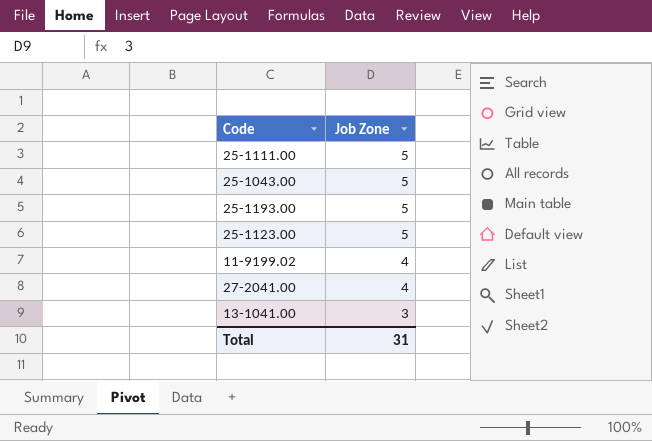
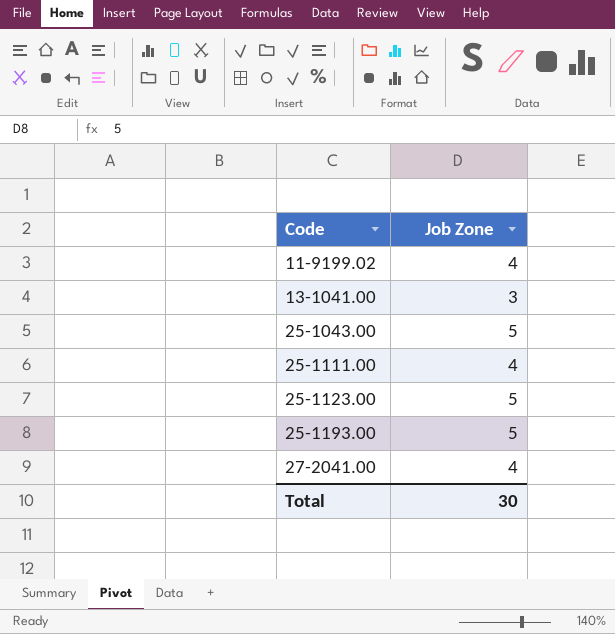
row order: Job Zone descending -> Code ascending
25-1111.00 | Job Zone: 5 -> 4
Total | Job Zone: 31 -> 30

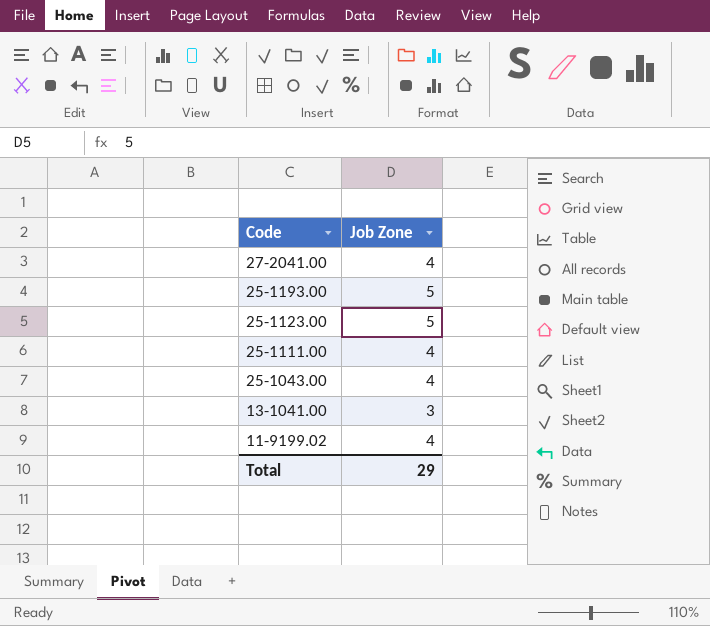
row order: Code ascending -> Code descending
25-1043.00 | Job Zone: 5 -> 4
Total | Job Zone: 30 -> 29

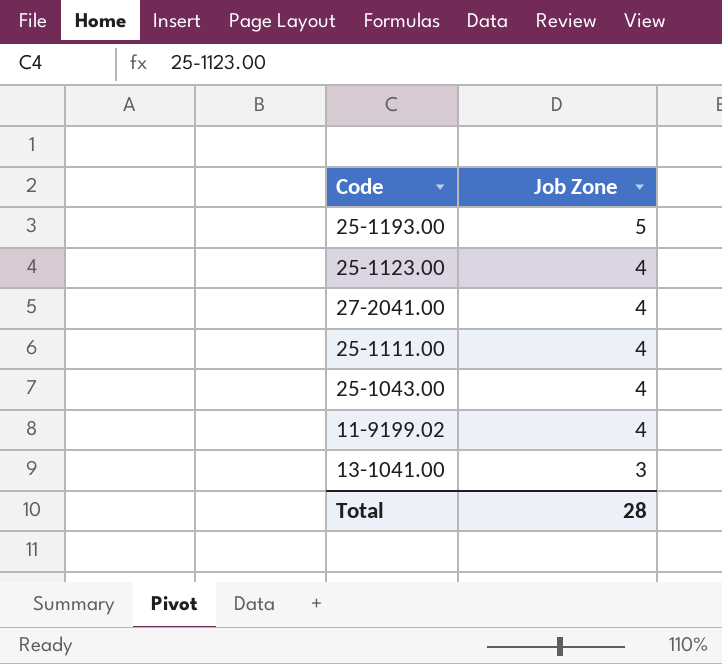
row order: Code descending -> Job Zone descending
25-1123.00 | Job Zone: 5 -> 4
Total | Job Zone: 29 -> 28

